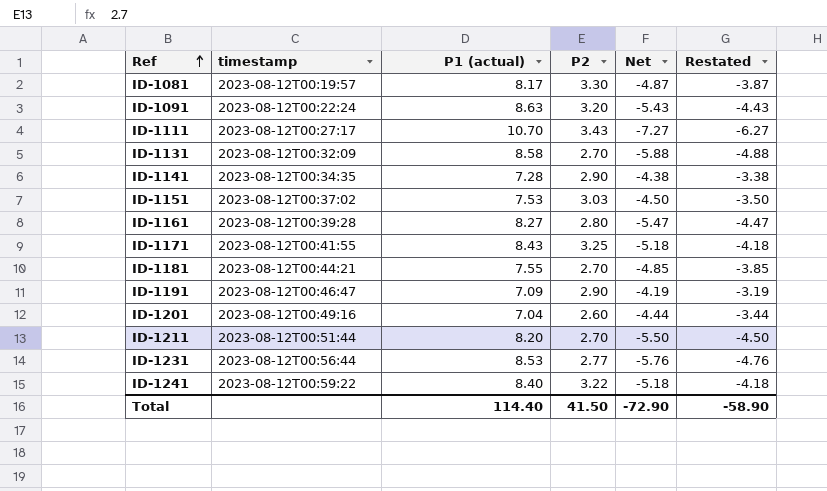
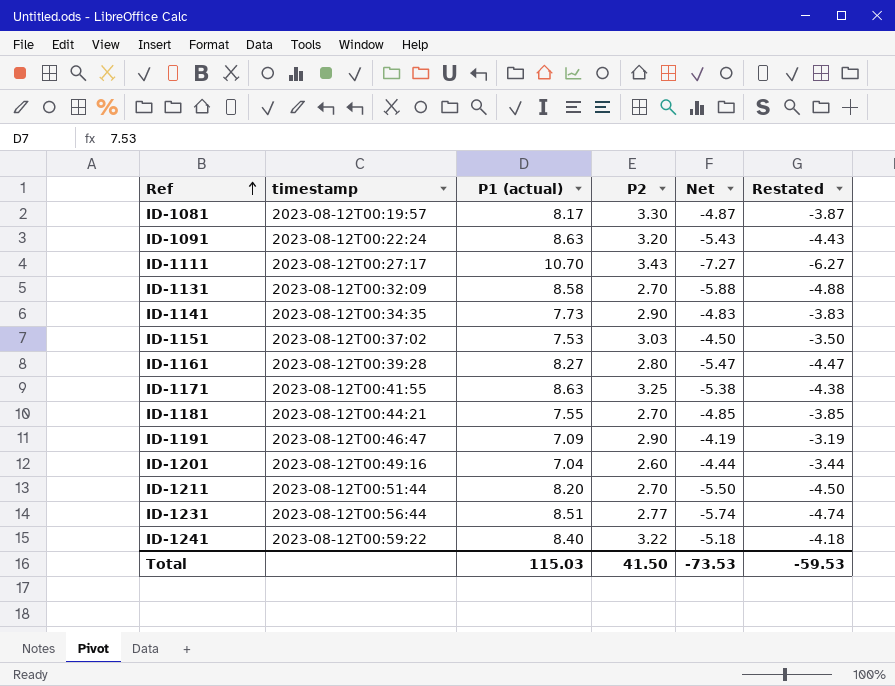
ID-1141 | P1 (actual): 7.28 -> 7.73
ID-1141 | Net: -4.38 -> -4.83
ID-1141 | Restated: -3.38 -> -3.83
ID-1171 | P1 (actual): 8.43 -> 8.63
ID-1171 | Net: -5.18 -> -5.38
ID-1171 | Restated: -4.18 -> -4.38
ID-1231 | P1 (actual): 8.53 -> 8.51
ID-1231 | Net: -5.76 -> -5.74
ID-1231 | Restated: -4.76 -> -4.74
Total | P1 (actual): 114.40 -> 115.03
Total | Net: -72.90 -> -73.53
Total | Restated: -58.90 -> -59.53

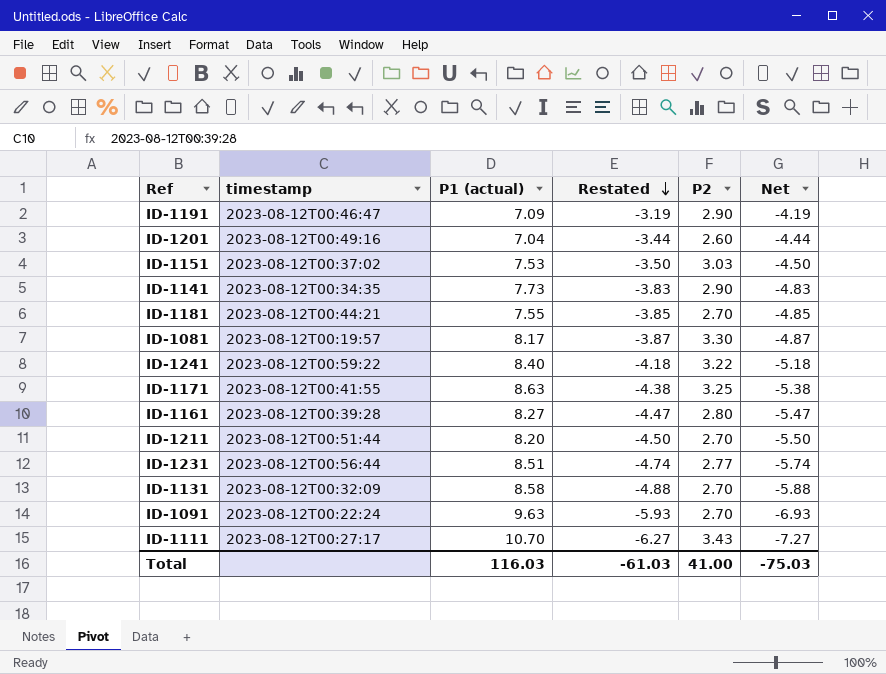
row order: Ref ascending -> Restated descending
column Restated | position: 6 -> 4
ID-1091 | P1 (actual): 8.63 -> 9.63
ID-1091 | Restated: -4.43 -> -5.93
ID-1091 | P2: 3.20 -> 2.70
ID-1091 | Net: -5.43 -> -6.93
Total | P1 (actual): 115.03 -> 116.03
Total | Restated: -59.53 -> -61.03
Total | P2: 41.50 -> 41.00
Total | Net: -73.53 -> -75.03

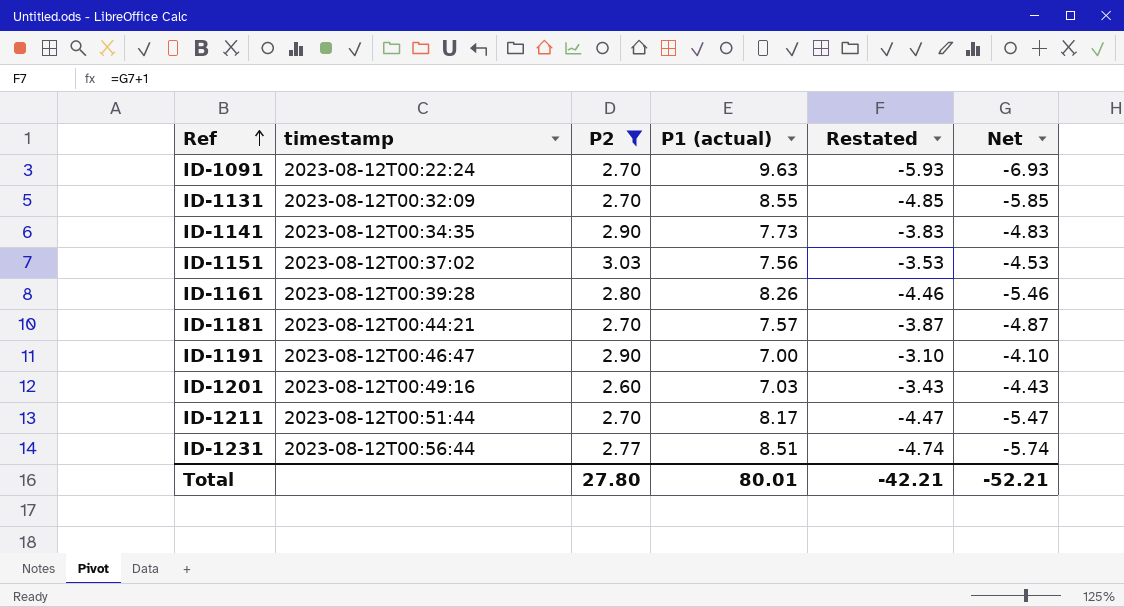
filter: none -> P2 <= 3.03
row order: Restated descending -> Ref ascending
column P2 | position: 5 -> 3
ID-1131 | P1 (actual): 8.58 -> 8.55
ID-1131 | Restated: -4.88 -> -4.85
ID-1131 | Net: -5.88 -> -5.85
ID-1151 | P1 (actual): 7.53 -> 7.56
ID-1151 | Restated: -3.50 -> -3.53
ID-1151 | Net: -4.50 -> -4.53
ID-1161 | P1 (actual): 8.27 -> 8.26
ID-1161 | Restated: -4.47 -> -4.46
ID-1161 | Net: -5.47 -> -5.46
ID-1181 | P1 (actual): 7.55 -> 7.57
ID-1181 | Restated: -3.85 -> -3.87
ID-1181 | Net: -4.85 -> -4.87
ID-1191 | P1 (actual): 7.09 -> 7.00
ID-1191 | Restated: -3.19 -> -3.10
ID-1191 | Net: -4.19 -> -4.10
ID-1201 | P1 (actual): 7.04 -> 7.03
ID-1201 | Restated: -3.44 -> -3.43
ID-1201 | Net: -4.44 -> -4.43
ID-1211 | P1 (actual): 8.20 -> 8.17
ID-1211 | Restated: -4.50 -> -4.47
ID-1211 | Net: -5.50 -> -5.47
Total | P2: 41.00 -> 27.80
Total | P1 (actual): 116.03 -> 80.01
Total | Restated: -61.03 -> -42.21
Total | Net: -75.03 -> -52.21

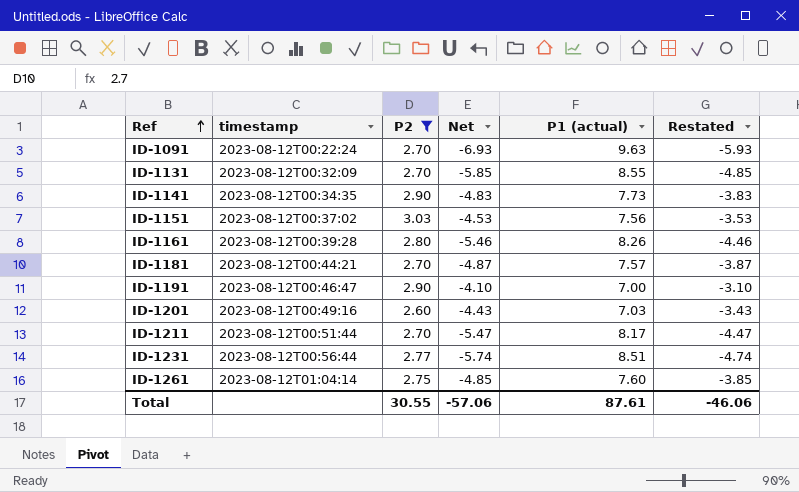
column Net | position: 6 -> 4
row ID-1261: none -> 2023-08-12T01:04:14 | 2.75 | -4.85 | 7.60 | -3.85
Total | P2: 27.80 -> 30.55
Total | Net: -52.21 -> -57.06
Total | P1 (actual): 80.01 -> 87.61
Total | Restated: -42.21 -> -46.06

